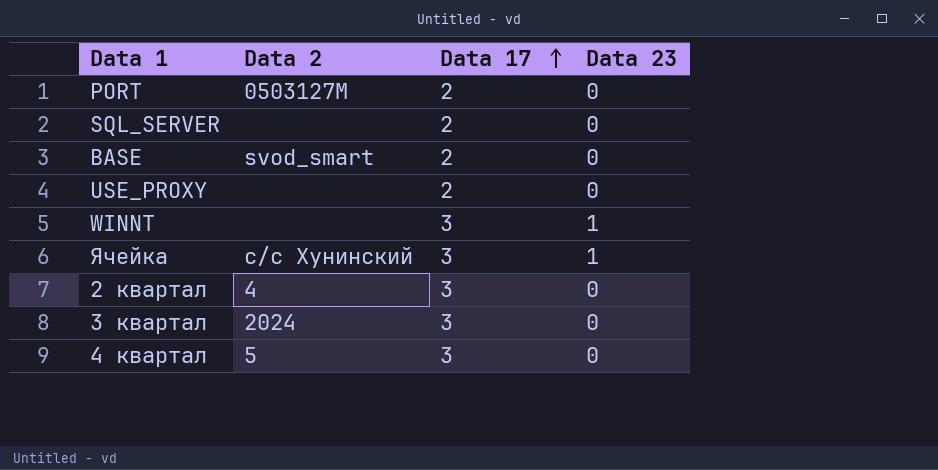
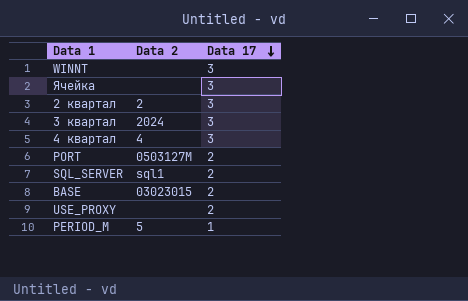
row order: Data 17 ascending -> Data 17 descending
column Data 23 | position: 4 -> none
Ячейка | Data 2: с/с Хунинский -> none
2 квартал | Data 2: 4 -> 2
4 квартал | Data 2: 5 -> 4
SQL_SERVER | Data 2: none -> sql1
BASE | Data 2: svod_smart -> 03023015
row PERIOD_M: none -> 5 | 1

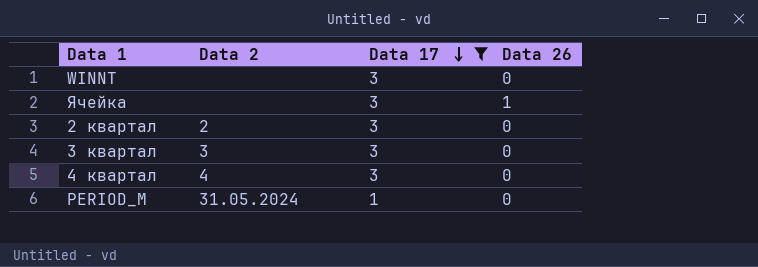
filter: none -> Data 17 != 2
column Data 26 | position: none -> 4
3 квартал | Data 2: 2024 -> 3
PERIOD_M | Data 2: 5 -> 31.05.2024

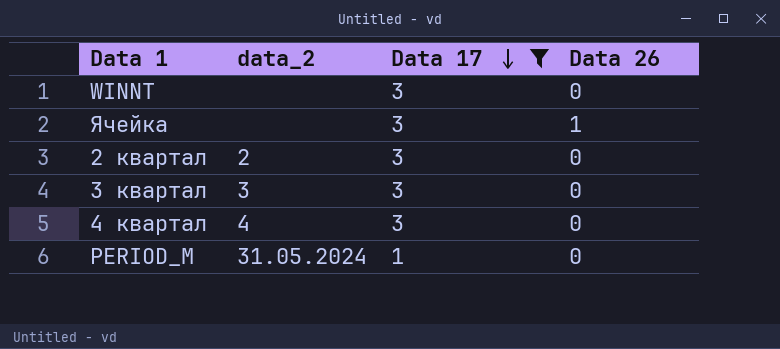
column name: Data 2 -> data_2

